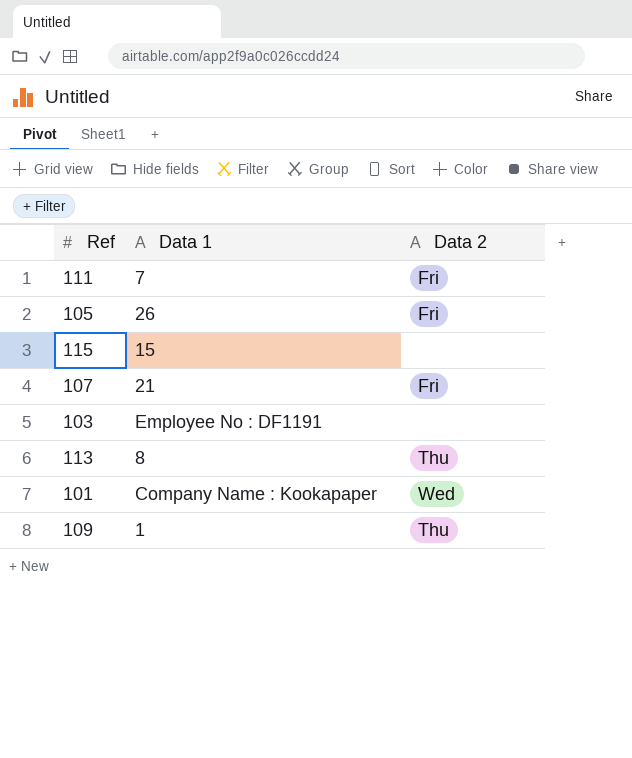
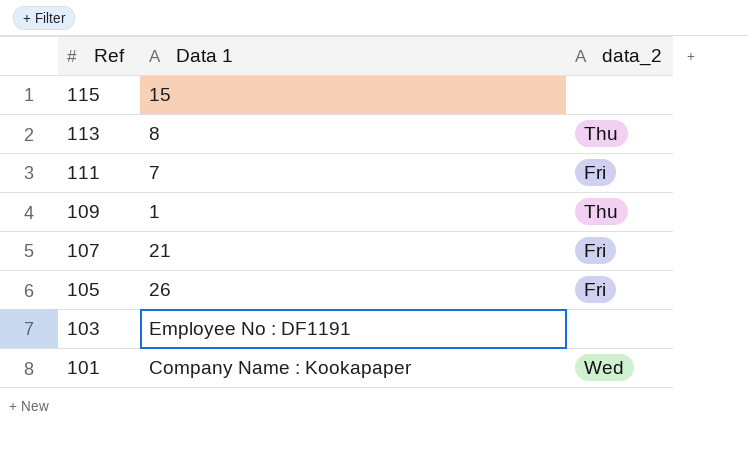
row order: none -> Ref descending
column name: Data 2 -> data_2

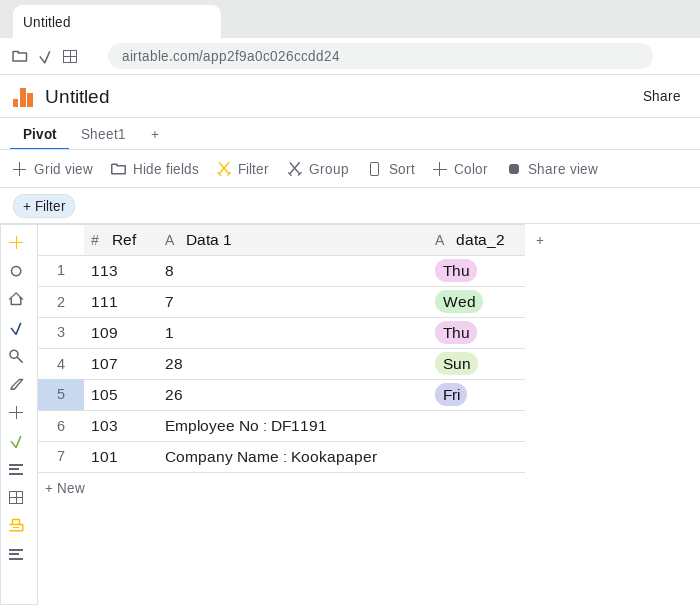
row 115: 15 | none -> none
111 | data_2: Fri -> Wed
107 | Data 1: 21 -> 28
107 | data_2: Fri -> Sun
101 | data_2: Wed -> none

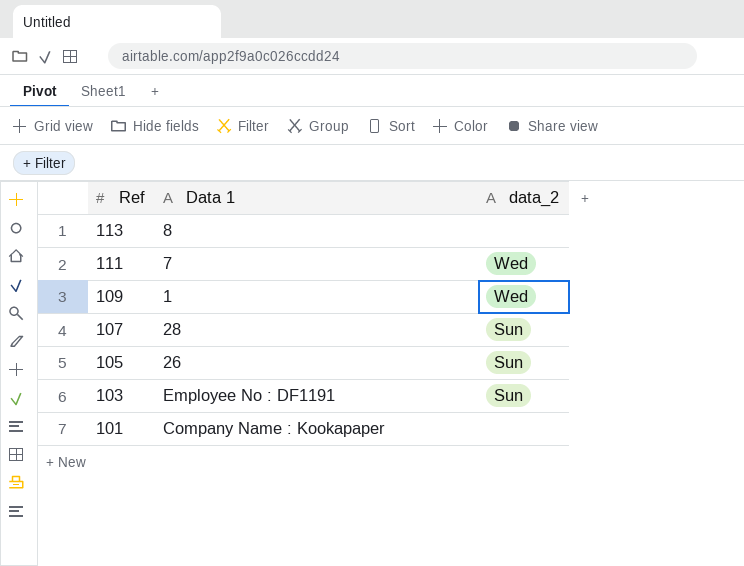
113 | data_2: Thu -> none
109 | data_2: Thu -> Wed
105 | data_2: Fri -> Sun
103 | data_2: none -> Sun

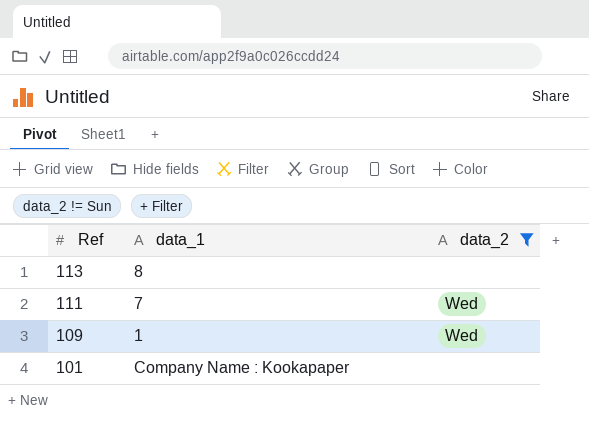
filter: none -> data_2 != Sun
column name: Data 1 -> data_1

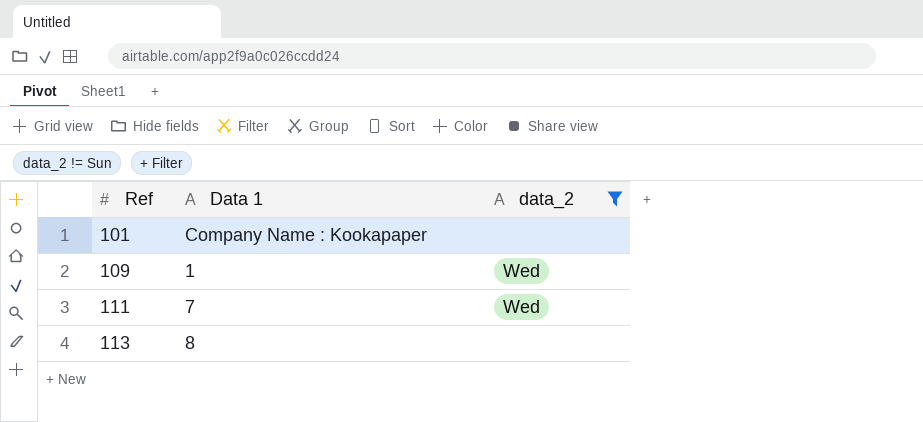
row order: Ref descending -> Ref ascending
column name: data_1 -> Data 1

